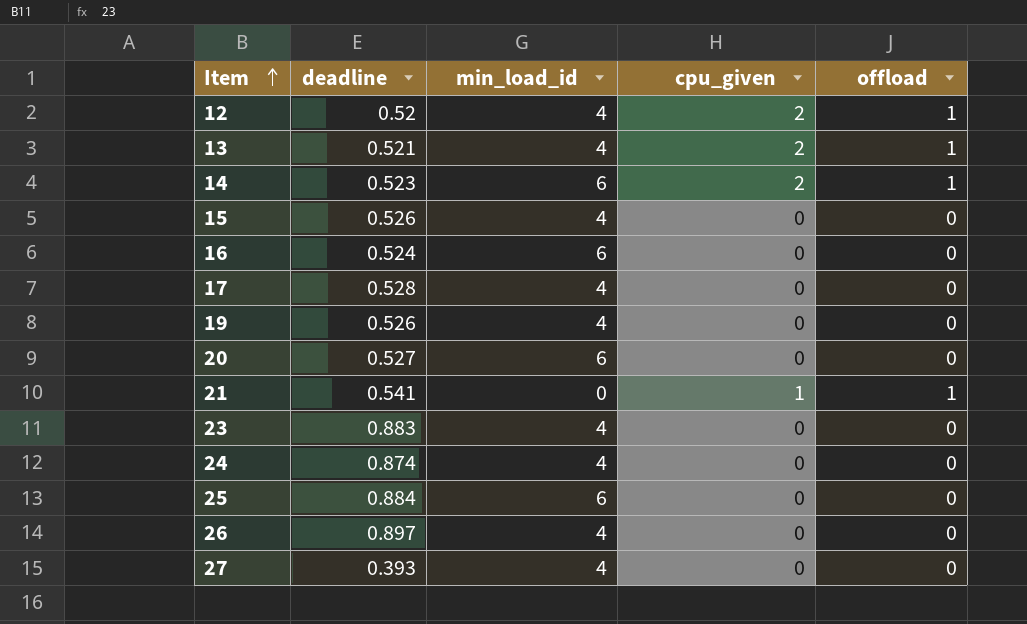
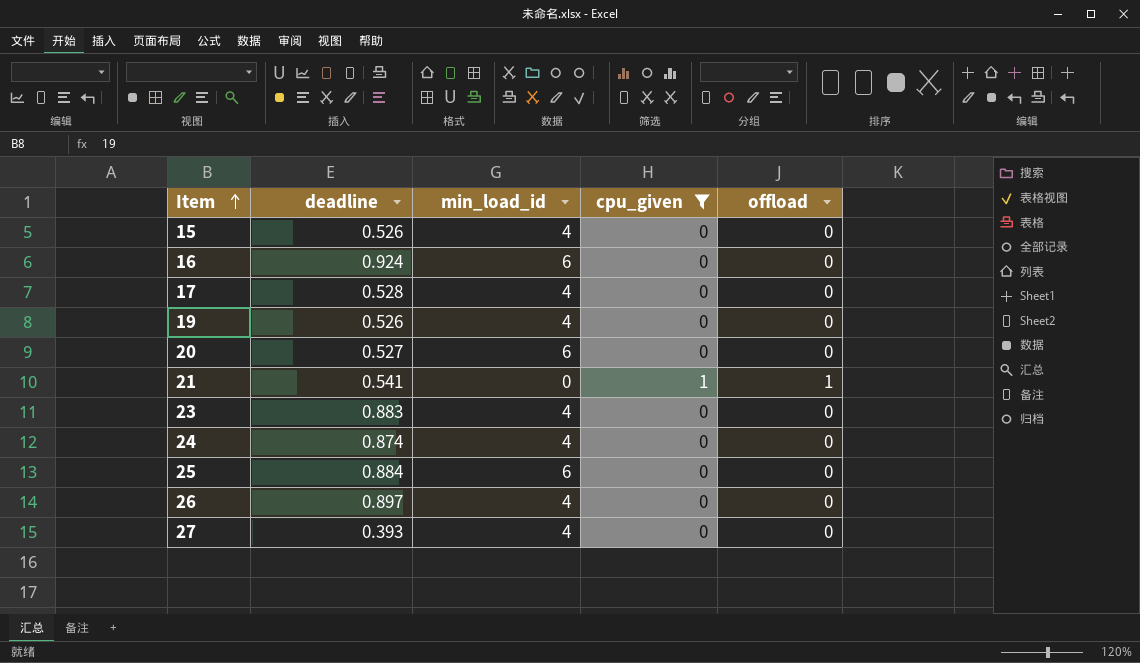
filter: none -> cpu_given != 2
16 | deadline: 0.524 -> 0.924

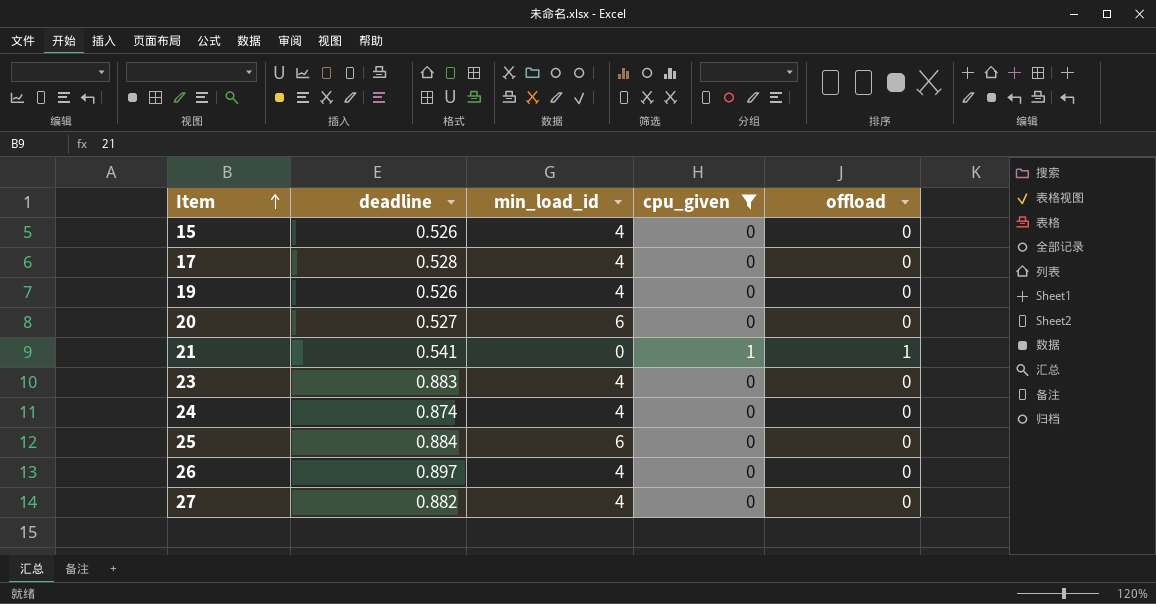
row 16: 0.924 | 6 | 0 | 0 -> none
27 | deadline: 0.393 -> 0.882

